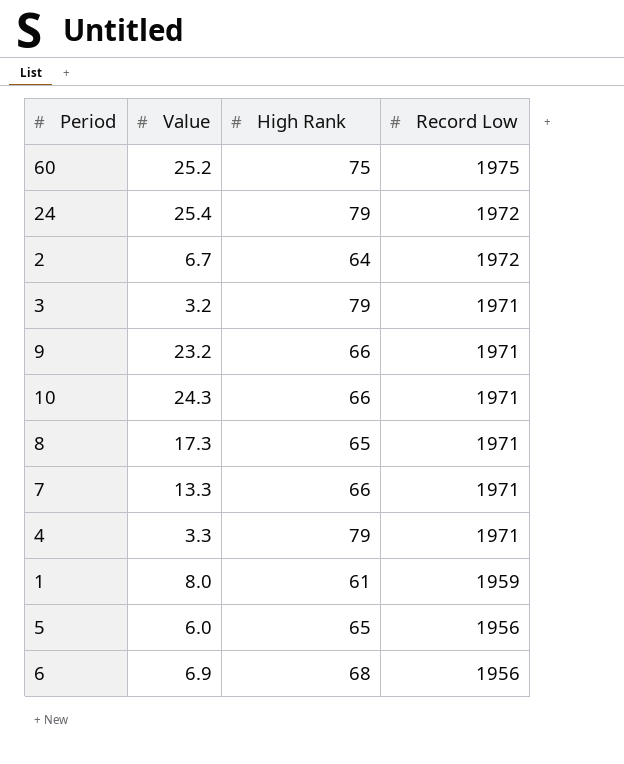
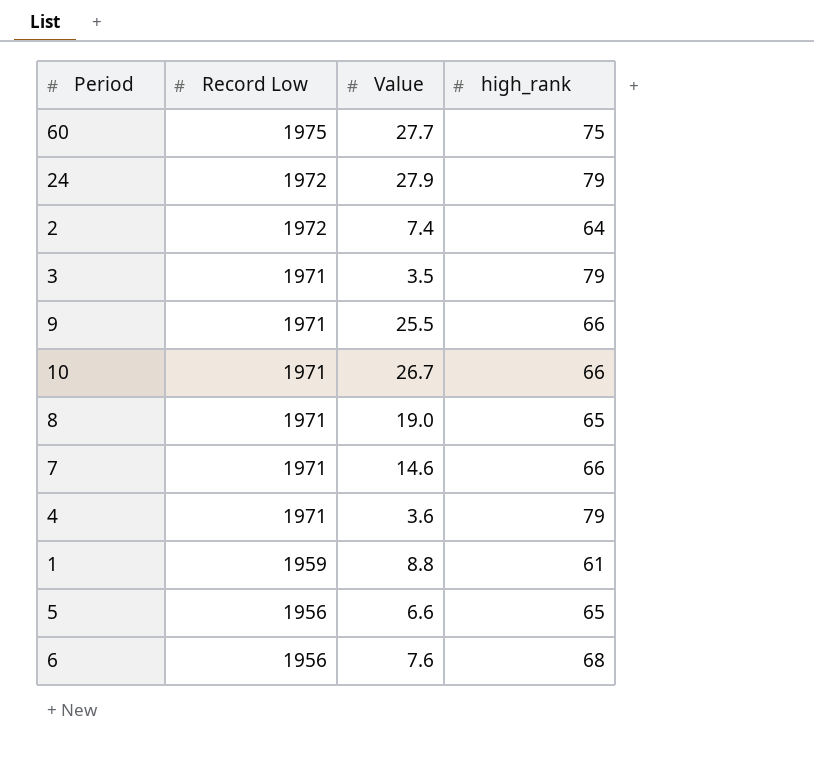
column Record Low | position: 4 -> 2
column name: High Rank -> high_rank
60 | Value: 25.2 -> 27.7
24 | Value: 25.4 -> 27.9
2 | Value: 6.7 -> 7.4
3 | Value: 3.2 -> 3.5
9 | Value: 23.2 -> 25.5
10 | Value: 24.3 -> 26.7
8 | Value: 17.3 -> 19.0
7 | Value: 13.3 -> 14.6
4 | Value: 3.3 -> 3.6
1 | Value: 8.0 -> 8.8
5 | Value: 6.0 -> 6.6
6 | Value: 6.9 -> 7.6

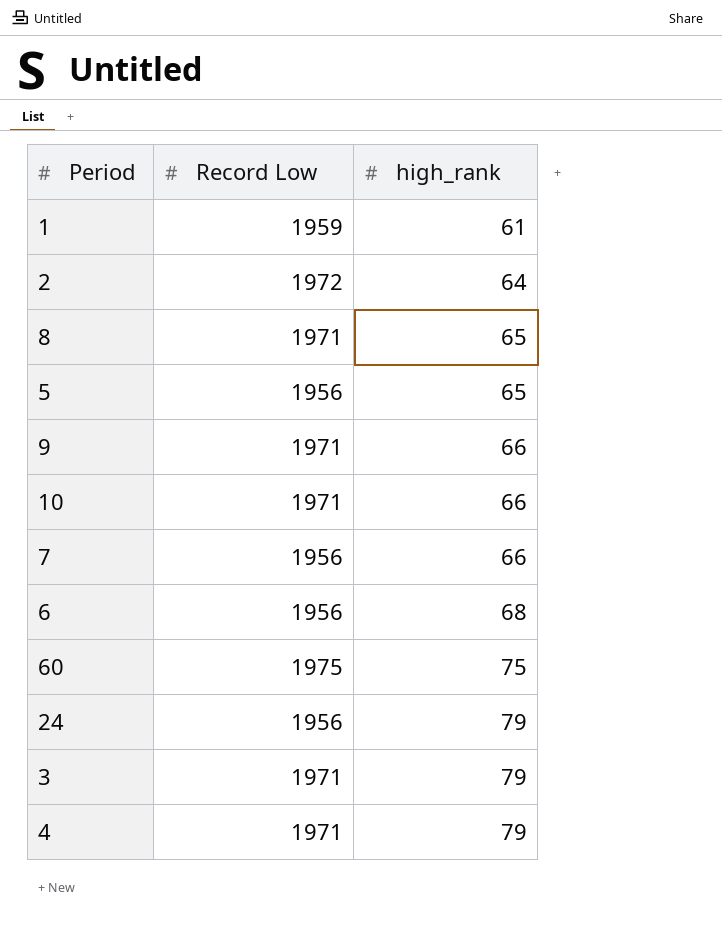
row order: Record Low descending -> high_rank ascending
column Value | position: 3 -> none
7 | Record Low: 1971 -> 1956
24 | Record Low: 1972 -> 1956

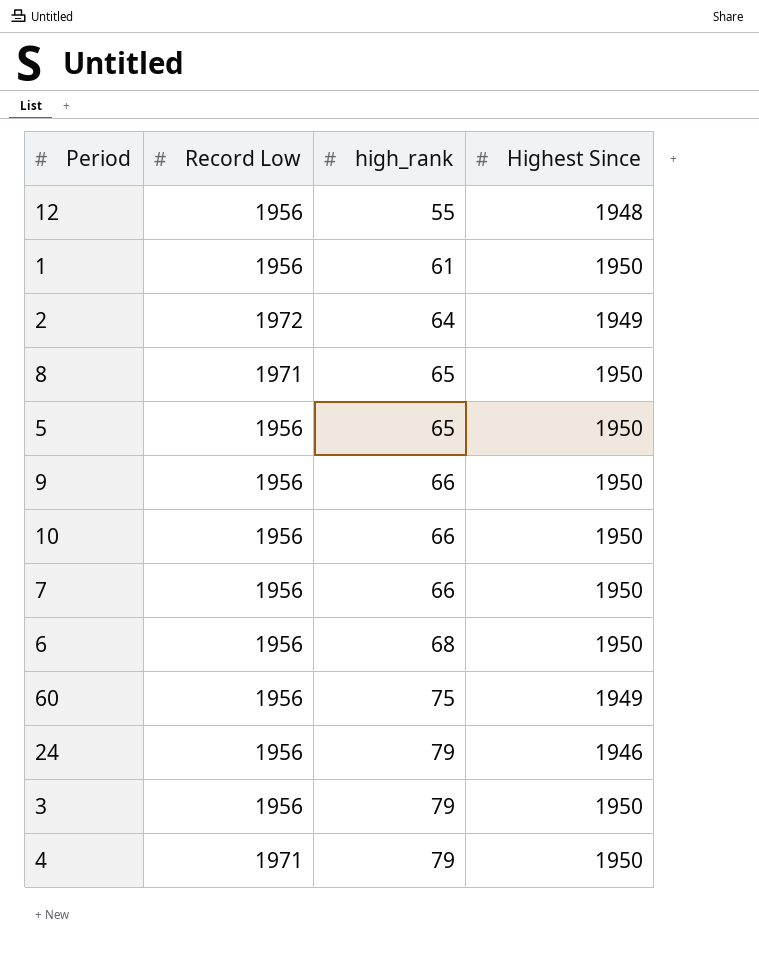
column Highest Since | position: none -> 4
row 12: none -> 1956 | 55 | 1948
1 | Record Low: 1959 -> 1956
9 | Record Low: 1971 -> 1956
10 | Record Low: 1971 -> 1956
60 | Record Low: 1975 -> 1956
3 | Record Low: 1971 -> 1956

